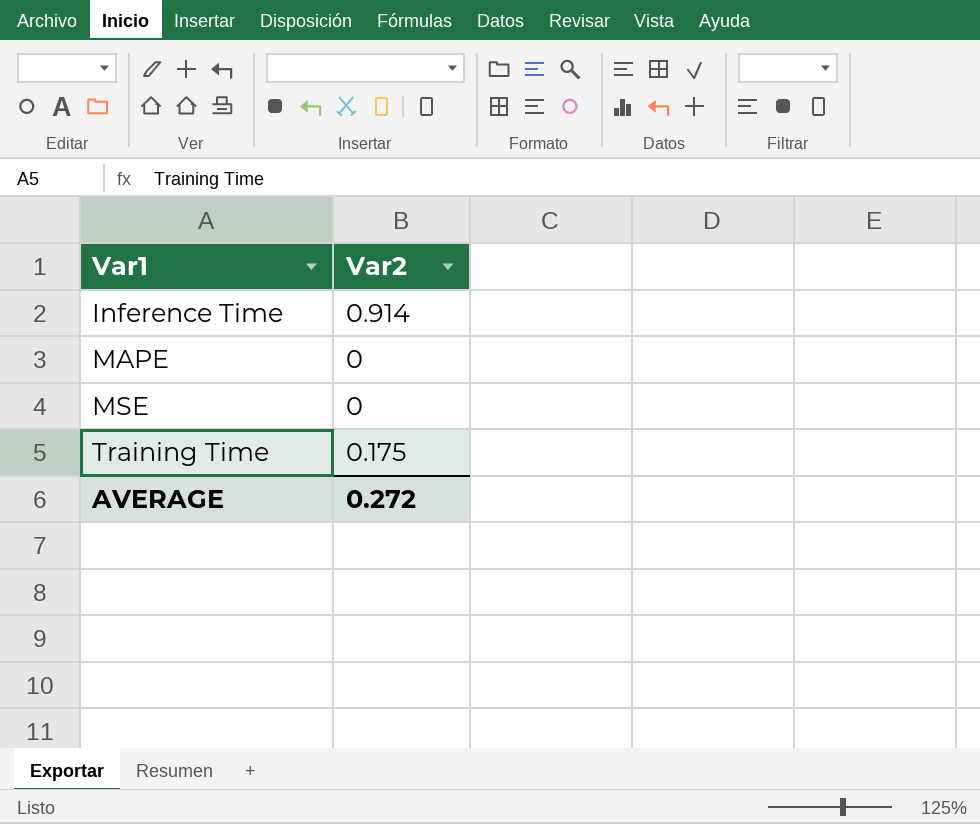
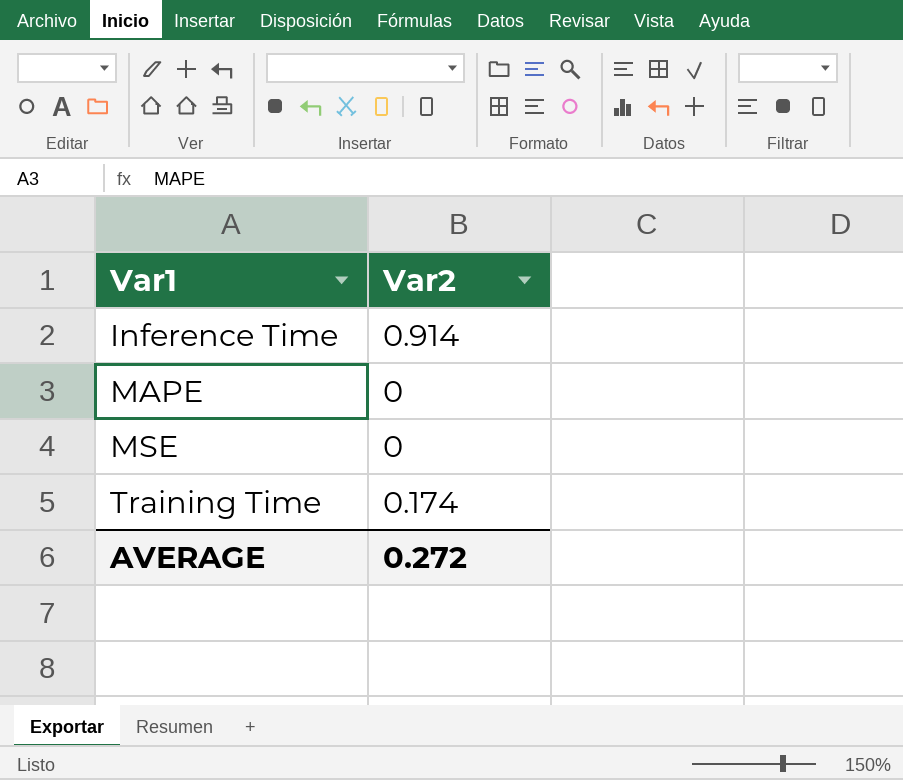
Training Time | Var2: 0.175 -> 0.174

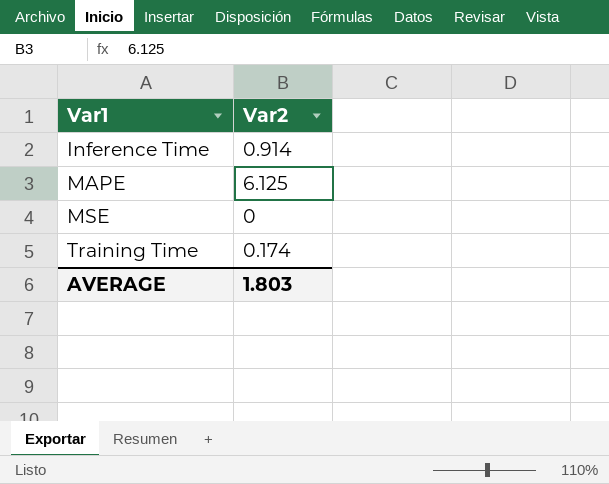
MAPE | Var2: 0 -> 6.125
AVERAGE | Var2: 0.272 -> 1.803

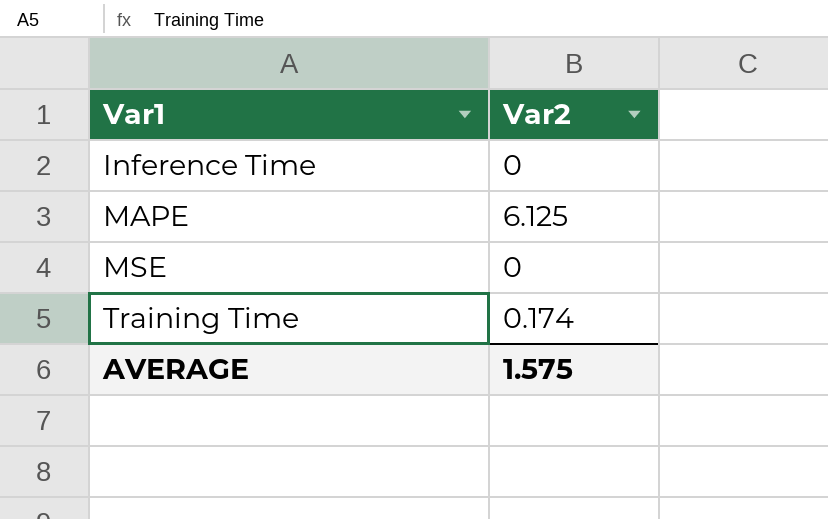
Inference Time | Var2: 0.914 -> 0
AVERAGE | Var2: 1.803 -> 1.575

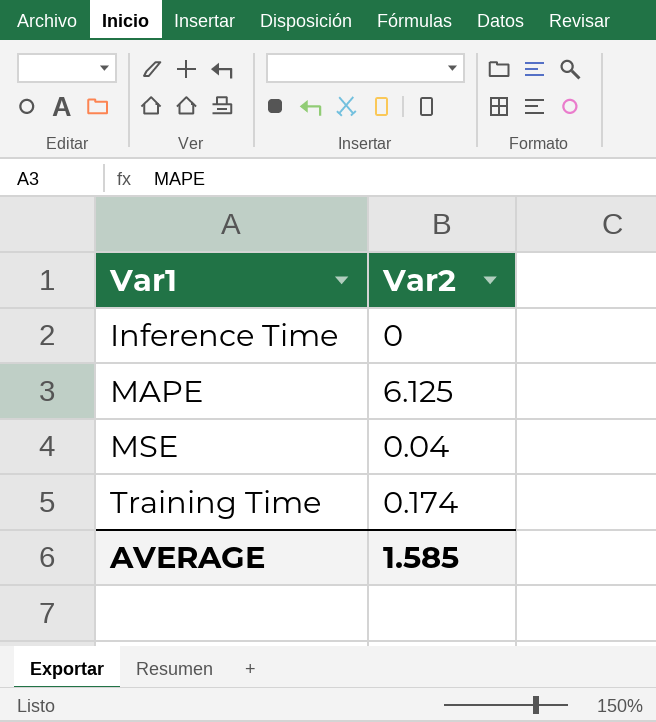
MSE | Var2: 0 -> 0.04
AVERAGE | Var2: 1.575 -> 1.585

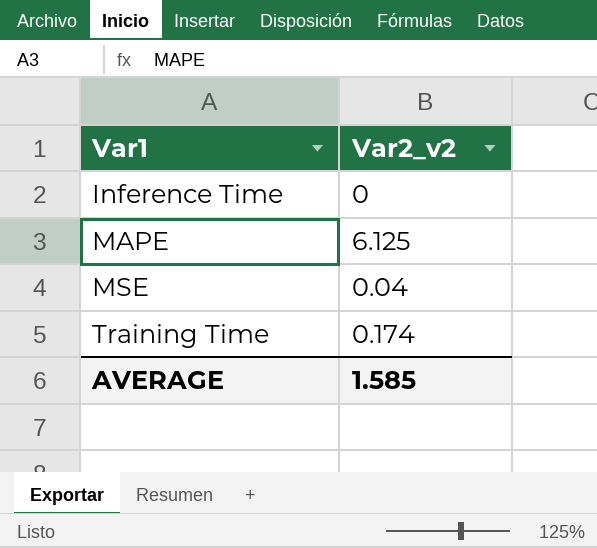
column name: Var2 -> Var2_v2

